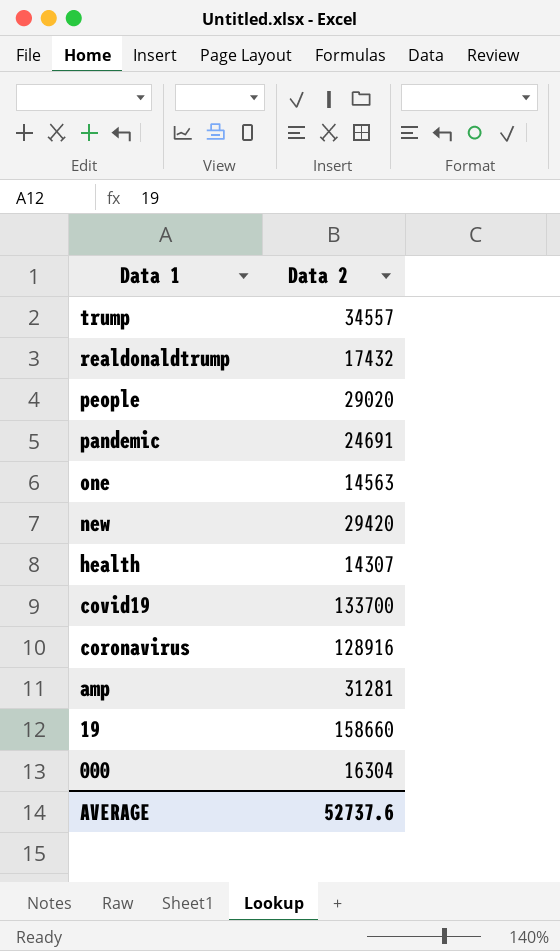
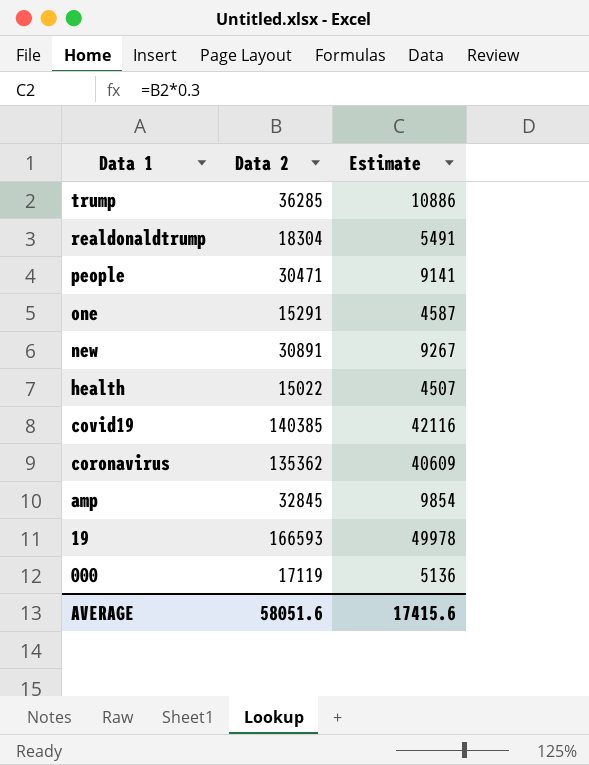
column Estimate | formula: none -> [Data 2] * 0.3
row pandemic: 24691 -> none
trump | Data 2: 34557 -> 36285
realdonaldtrump | Data 2: 17432 -> 18304
people | Data 2: 29020 -> 30471
one | Data 2: 14563 -> 15291
new | Data 2: 29420 -> 30891
health | Data 2: 14307 -> 15022
covid19 | Data 2: 133700 -> 140385
coronavirus | Data 2: 128916 -> 135362
amp | Data 2: 31281 -> 32845
19 | Data 2: 158660 -> 166593
000 | Data 2: 16304 -> 17119
AVERAGE | Data 2: 52737.6 -> 58051.6

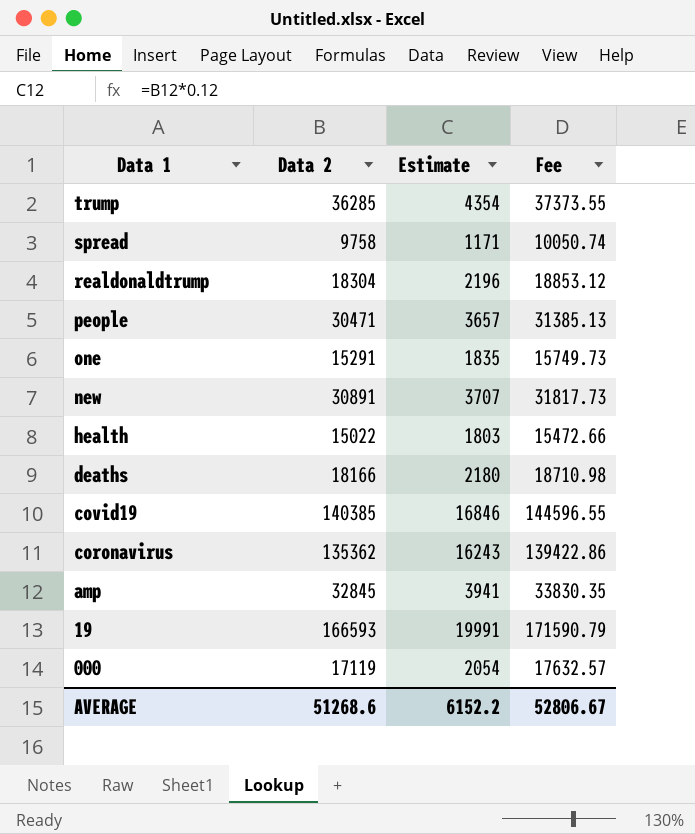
column Estimate | formula: [Data 2] * 0.3 -> [Data 2] * 0.12
column Fee | formula: none -> [Data 2] * 1.03
row spread: none -> 9758 | 1171 | 10050.74
row deaths: none -> 18166 | 2180 | 18710.98
AVERAGE | Data 2: 58051.6 -> 51268.6
AVERAGE | Estimate: 17415.6 -> 6152.2

